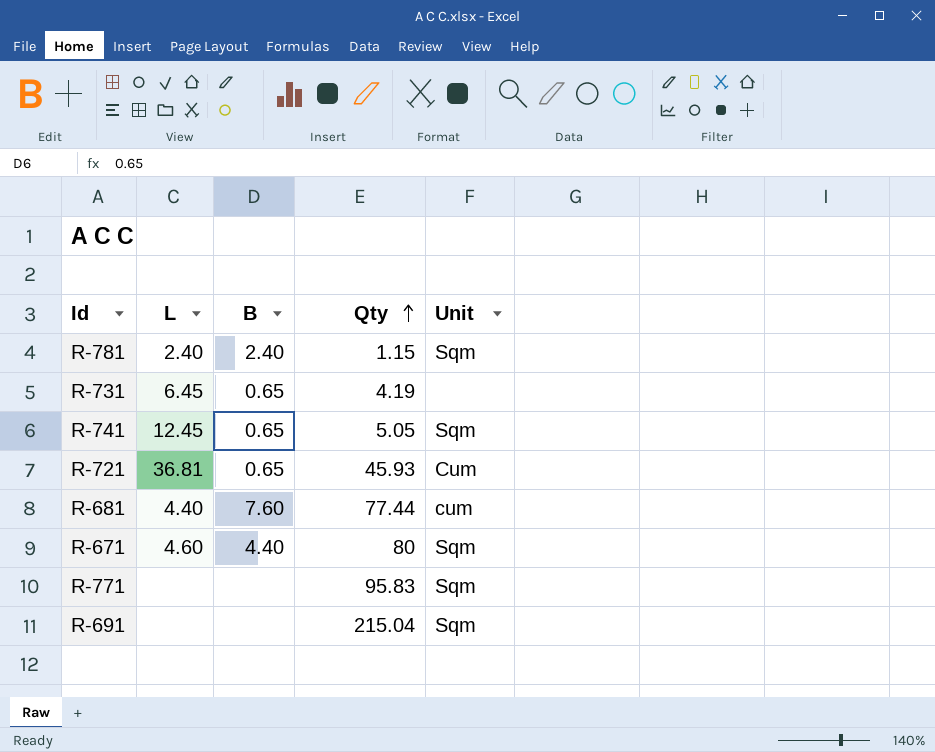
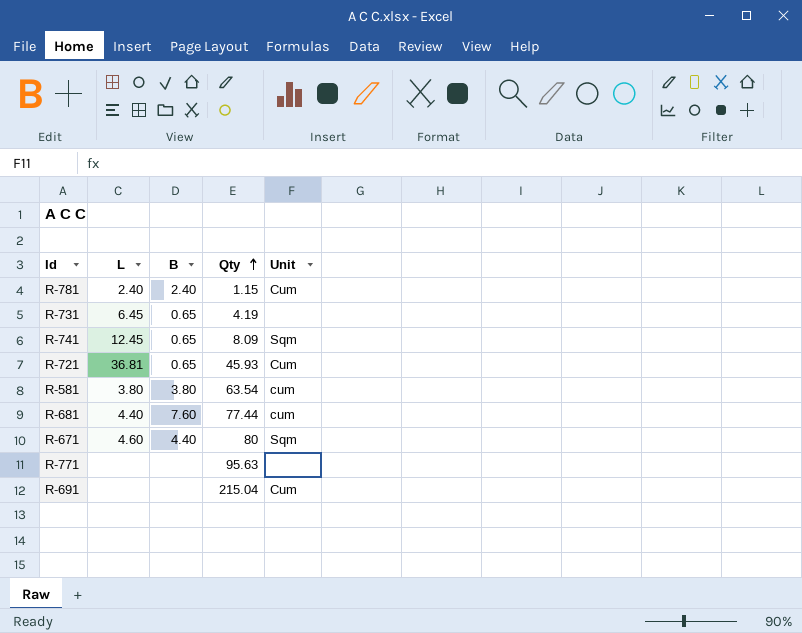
R-781 | Unit: Sqm -> Cum
R-741 | Qty: 5.05 -> 8.09
row R-581: none -> 3.80 | 3.80 | 63.54 | cum
R-771 | Qty: 95.83 -> 95.63
R-771 | Unit: Sqm -> none
R-691 | Unit: Sqm -> Cum

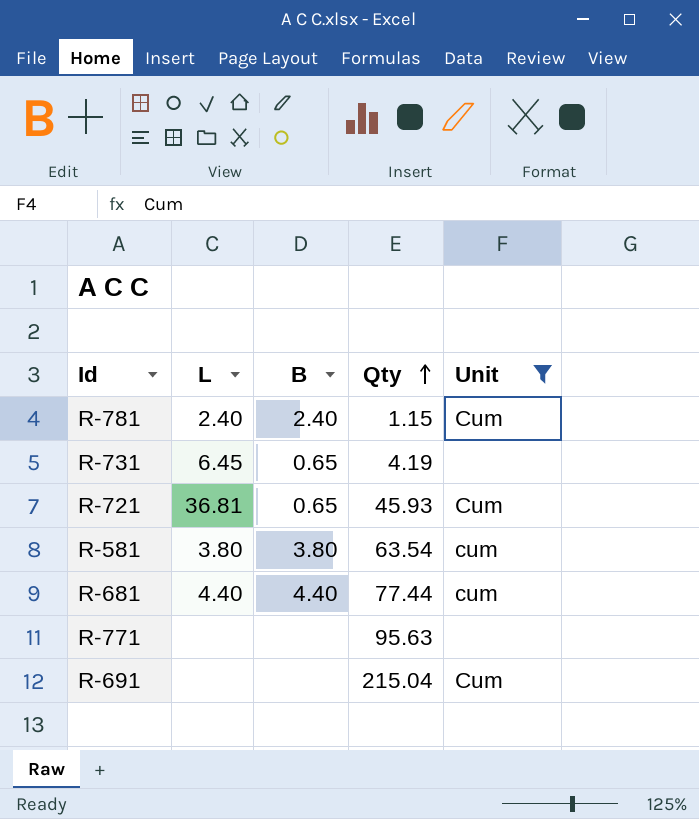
filter: none -> Unit != Sqm
R-681 | B: 7.60 -> 4.40

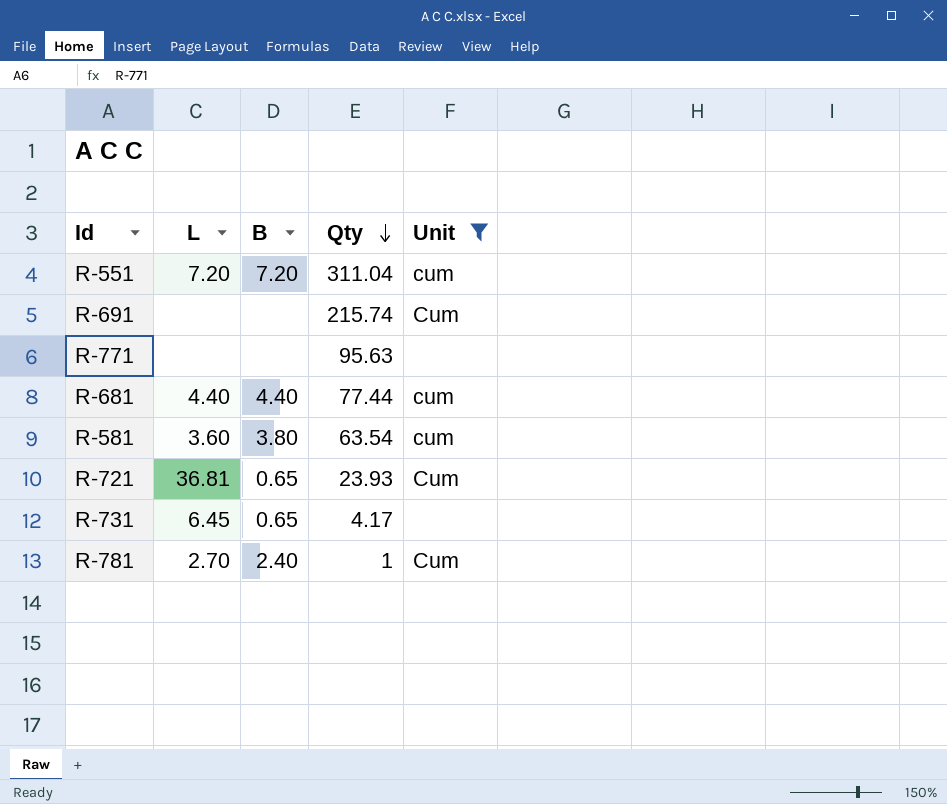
row order: Qty ascending -> Qty descending
row R-551: none -> 7.20 | 7.20 | 311.04 | cum
R-691 | Qty: 215.04 -> 215.74
R-581 | L: 3.80 -> 3.60
R-721 | Qty: 45.93 -> 23.93
R-731 | Qty: 4.19 -> 4.17
R-781 | L: 2.40 -> 2.70
R-781 | Qty: 1.15 -> 1

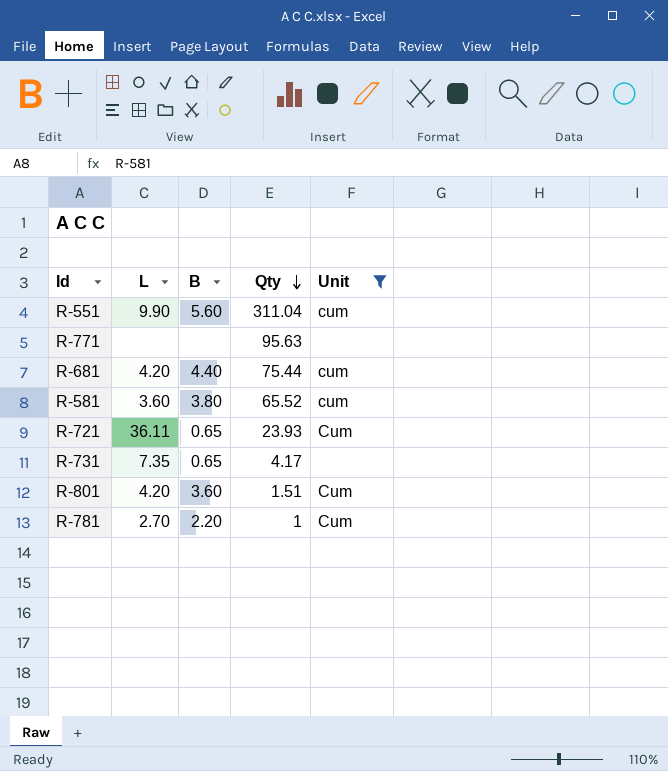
row R-691: none | none | 215.74 | Cum -> none
R-551 | L: 7.20 -> 9.90
R-551 | B: 7.20 -> 5.60
R-681 | L: 4.40 -> 4.20
R-681 | Qty: 77.44 -> 75.44
R-581 | Qty: 63.54 -> 65.52
R-721 | L: 36.81 -> 36.11
R-731 | L: 6.45 -> 7.35
row R-801: none -> 4.20 | 3.60 | 1.51 | Cum
R-781 | B: 2.40 -> 2.20

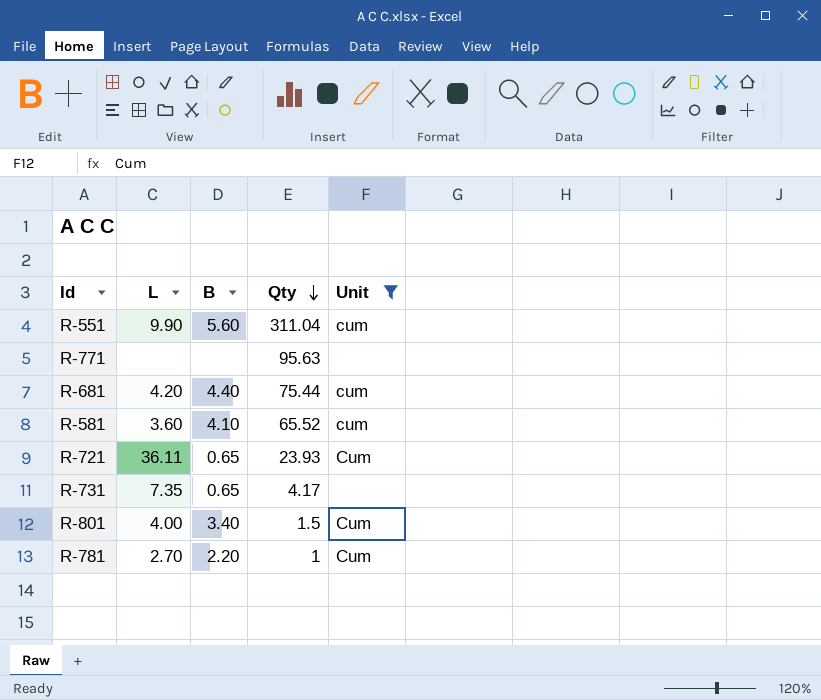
R-581 | B: 3.80 -> 4.10
R-801 | L: 4.20 -> 4.00
R-801 | B: 3.60 -> 3.40
R-801 | Qty: 1.51 -> 1.5

